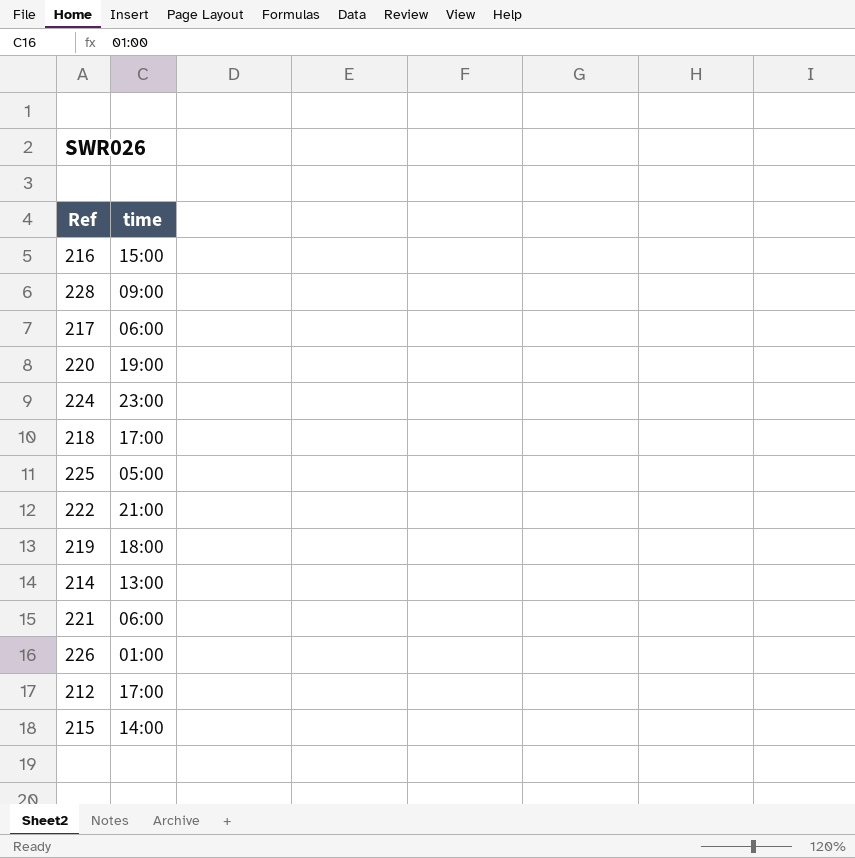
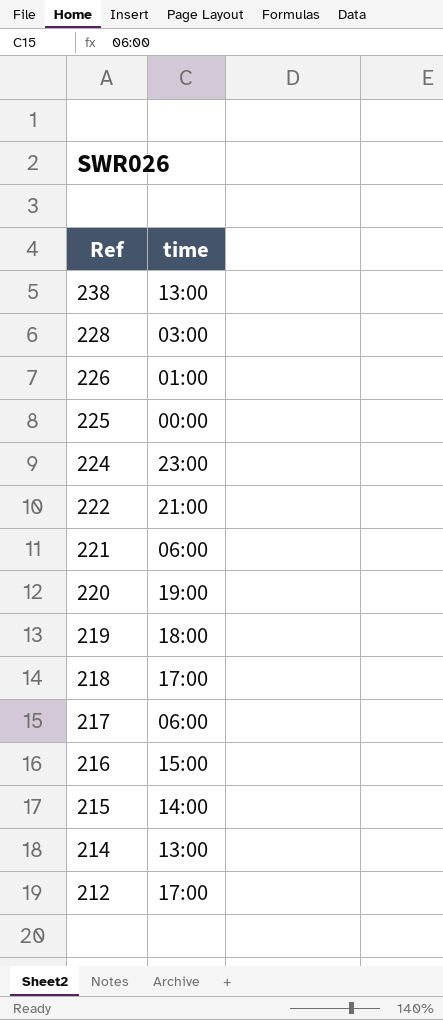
row order: none -> Ref descending
row 238: none -> 13:00
228 | time: 09:00 -> 03:00
225 | time: 05:00 -> 00:00

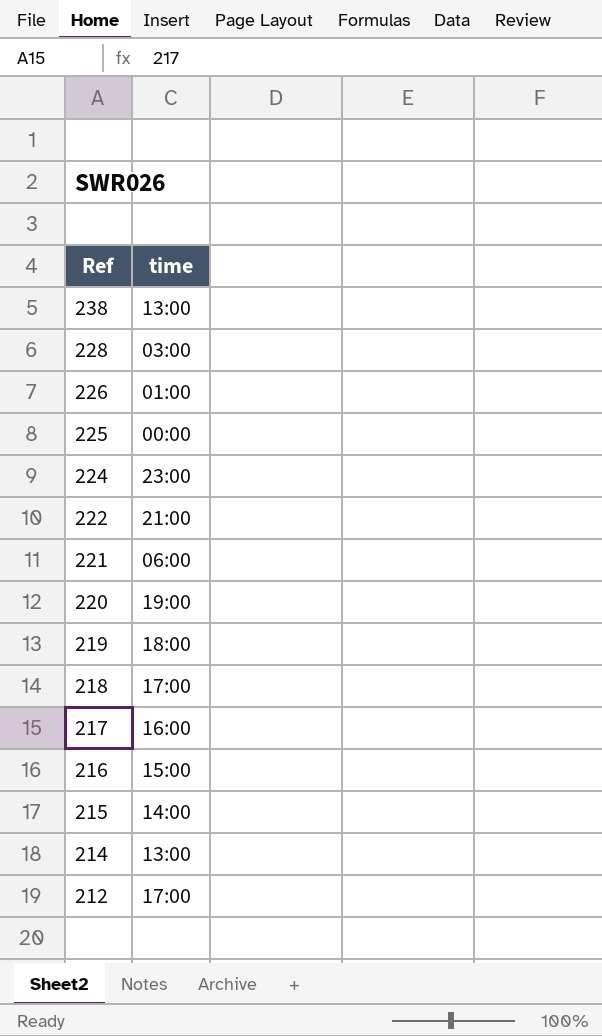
217 | time: 06:00 -> 16:00

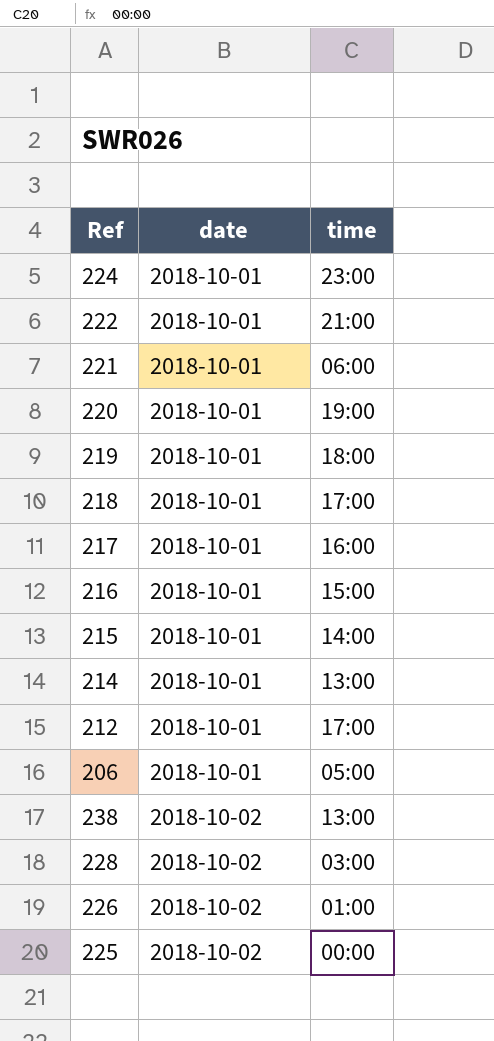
row order: Ref descending -> date ascending
column date | position: none -> 2
row 206: none -> 2018-10-01 | 05:00

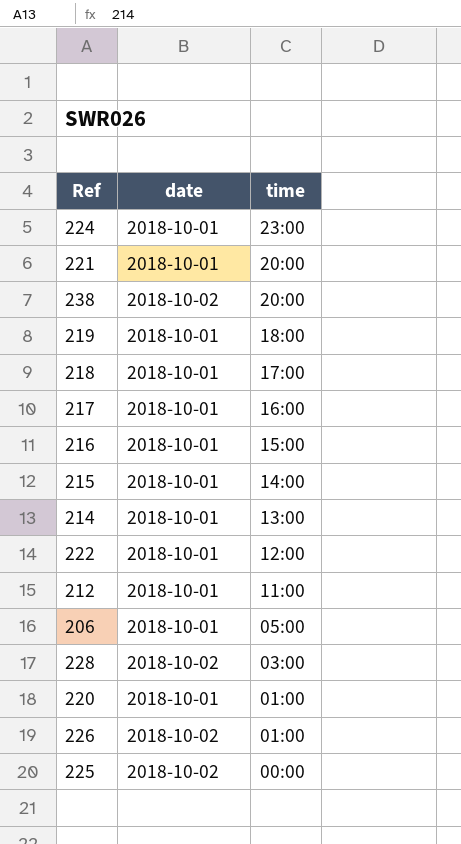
row order: date ascending -> time descending
221 | time: 06:00 -> 20:00
238 | time: 13:00 -> 20:00
222 | time: 21:00 -> 12:00
212 | time: 17:00 -> 11:00
220 | time: 19:00 -> 01:00

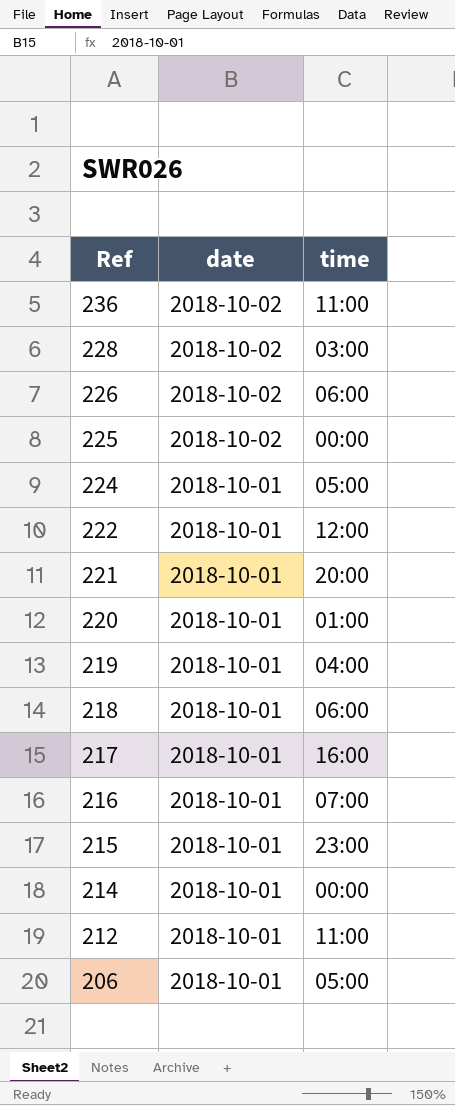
row order: time descending -> Ref descending
row 238: 2018-10-02 | 20:00 -> none
row 236: none -> 2018-10-02 | 11:00
226 | time: 01:00 -> 06:00
224 | time: 23:00 -> 05:00
219 | time: 18:00 -> 04:00
218 | time: 17:00 -> 06:00
216 | time: 15:00 -> 07:00
215 | time: 14:00 -> 23:00
214 | time: 13:00 -> 00:00

